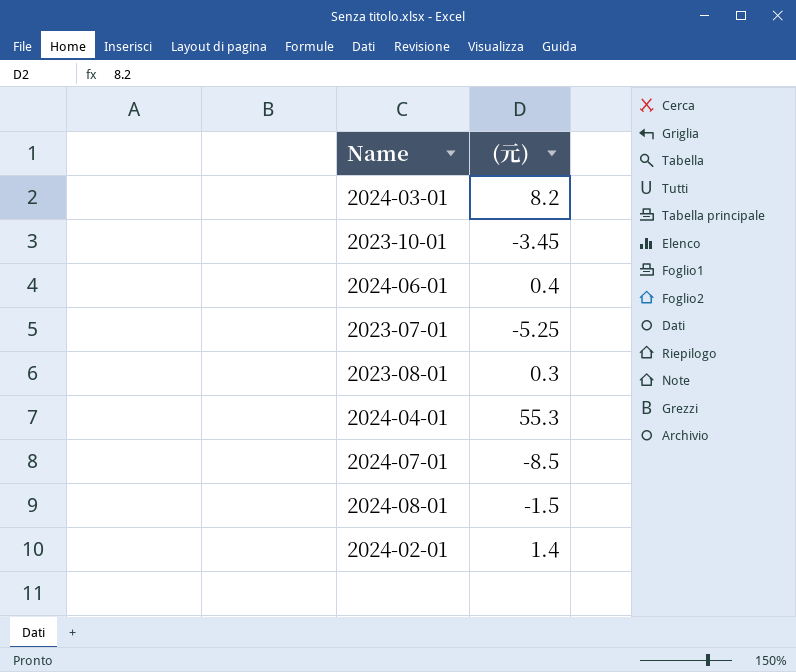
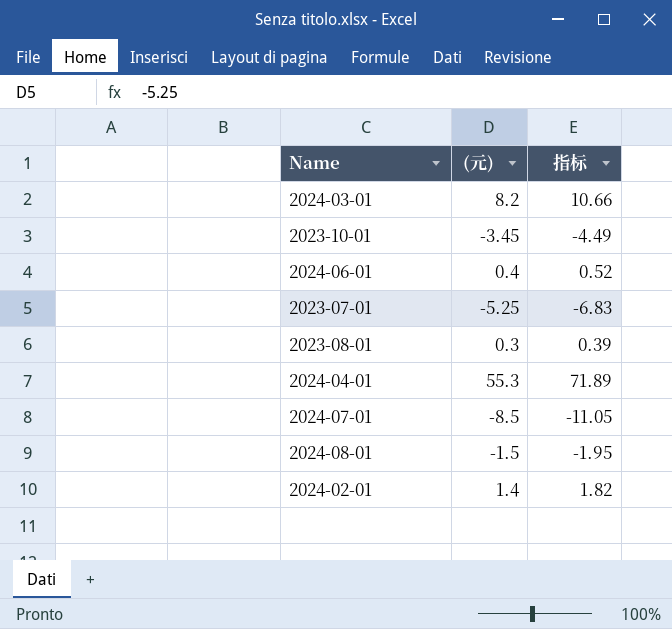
column 指标 | formula: none -> [(元)] * 1.3

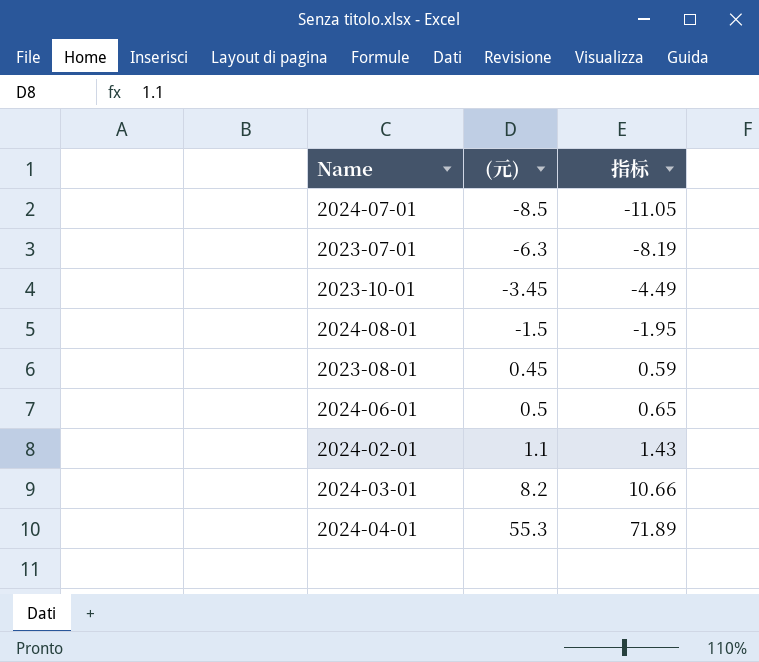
row order: none -> (元) ascending
2023-07-01 | (元): -5.25 -> -6.3
2023-07-01 | 指标: -6.83 -> -8.19
2023-08-01 | (元): 0.3 -> 0.45
2023-08-01 | 指标: 0.39 -> 0.59
2024-06-01 | (元): 0.4 -> 0.5
2024-06-01 | 指标: 0.52 -> 0.65
2024-02-01 | (元): 1.4 -> 1.1
2024-02-01 | 指标: 1.82 -> 1.43

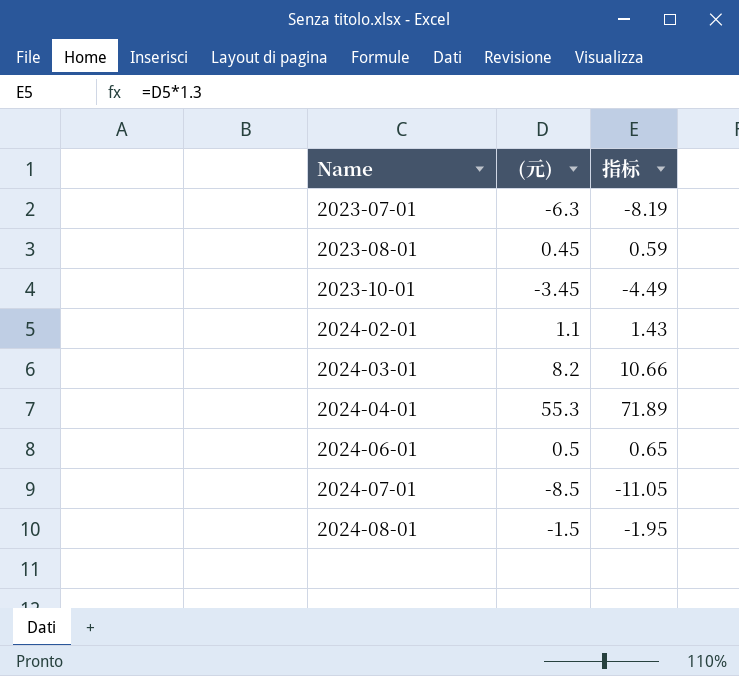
row order: (元) ascending -> Name ascending

